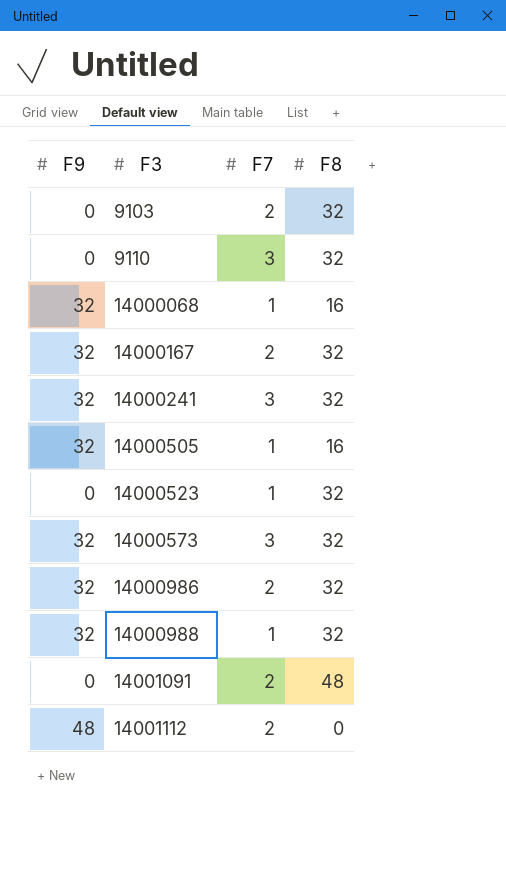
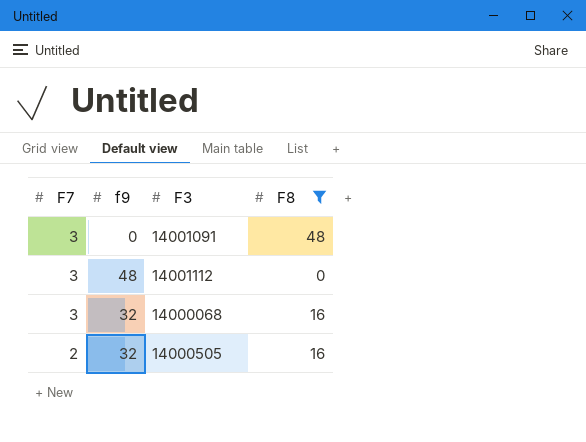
filter: none -> F8 != 32
row order: F3 ascending -> F7 descending
column F7 | position: 3 -> 1
column name: F9 -> f9
14001091 | F7: 2 -> 3
14001112 | F7: 2 -> 3
14000068 | F7: 1 -> 3
14000505 | F7: 1 -> 2

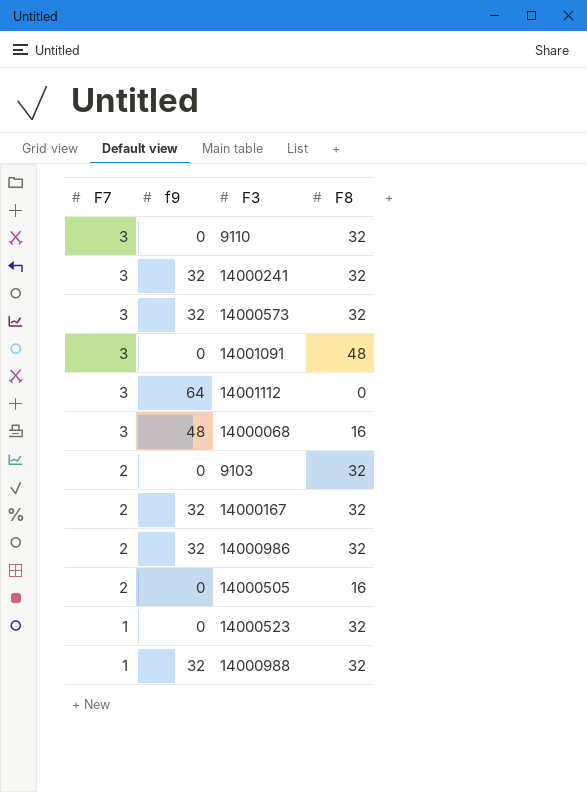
filter: F8 != 32 -> none
14001112 | f9: 48 -> 64
14000068 | f9: 32 -> 48
14000505 | f9: 32 -> 0

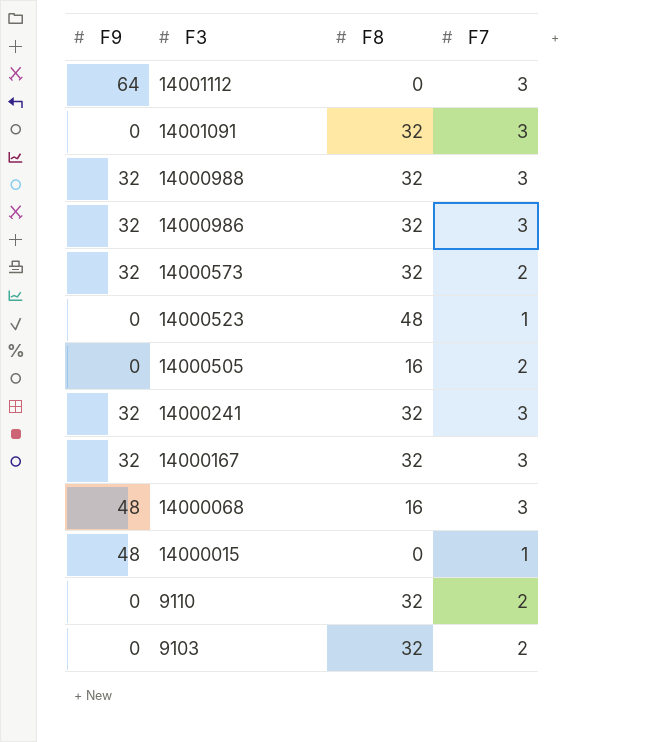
row order: F7 descending -> F3 descending
column name: f9 -> F9
column F7 | position: 1 -> 4
14001091 | F8: 48 -> 32
14000988 | F7: 1 -> 3
14000986 | F7: 2 -> 3
14000573 | F7: 3 -> 2
14000523 | F8: 32 -> 48
14000167 | F7: 2 -> 3
row 14000015: none -> 48 | 0 | 1
9110 | F7: 3 -> 2

